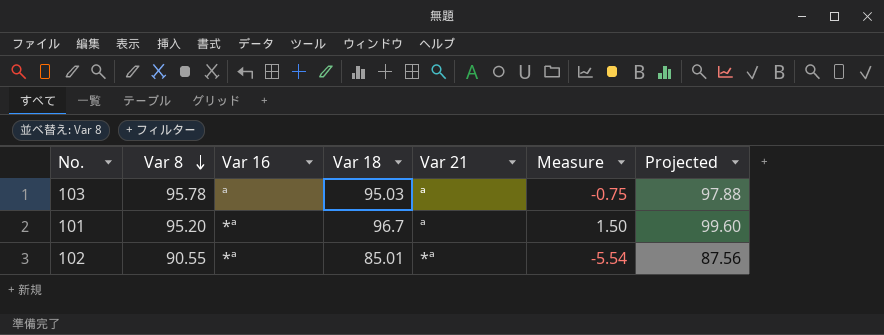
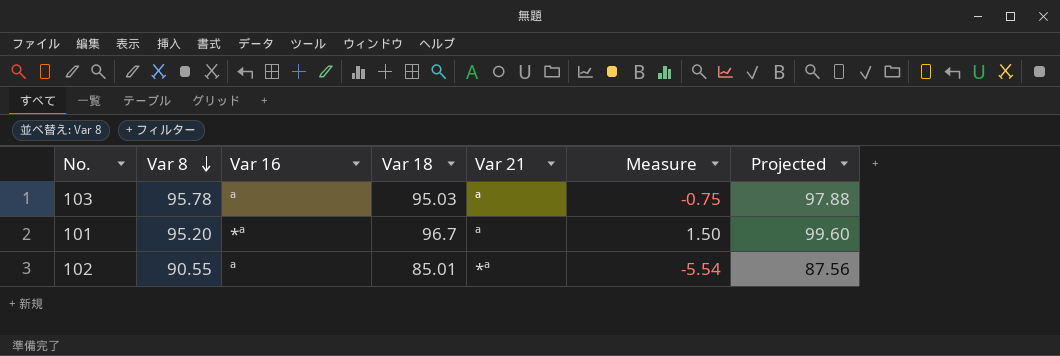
102 | Var 16: *ª -> ª

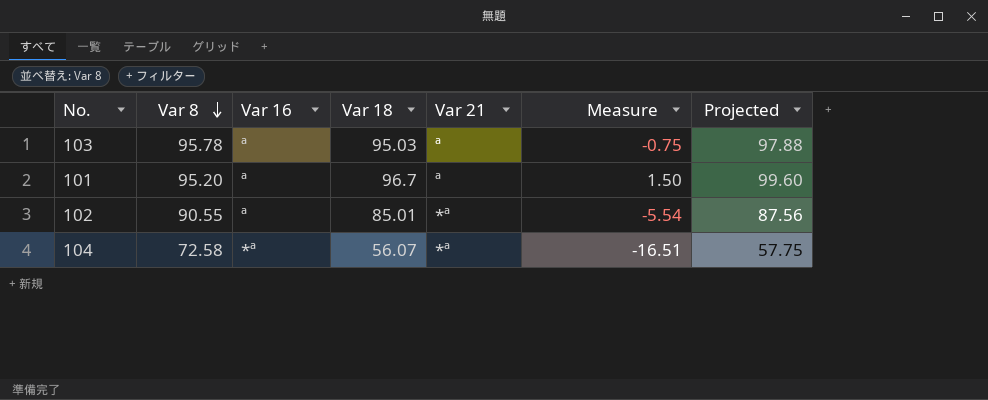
101 | Var 16: *ª -> ª
row 104: none -> 72.58 | *ª | 56.07 | *ª | -16.51 | 57.75

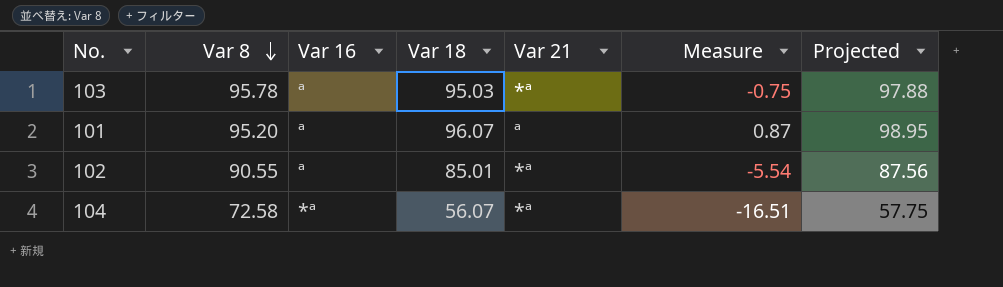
103 | Var 21: ª -> *ª
101 | Var 18: 96.7 -> 96.07
101 | Measure: 1.50 -> 0.87
101 | Projected: 99.60 -> 98.95

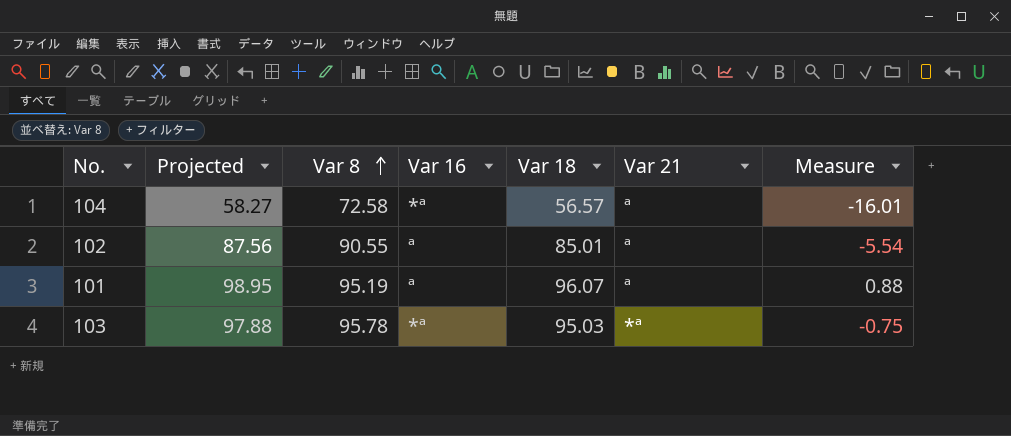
row order: Var 8 descending -> Var 8 ascending
column Projected | position: 7 -> 2
104 | Projected: 57.75 -> 58.27
104 | Var 18: 56.07 -> 56.57
104 | Var 21: *ª -> ª
104 | Measure: -16.51 -> -16.01
102 | Var 21: *ª -> ª
101 | Var 8: 95.20 -> 95.19
101 | Measure: 0.87 -> 0.88
103 | Var 16: ª -> *ª

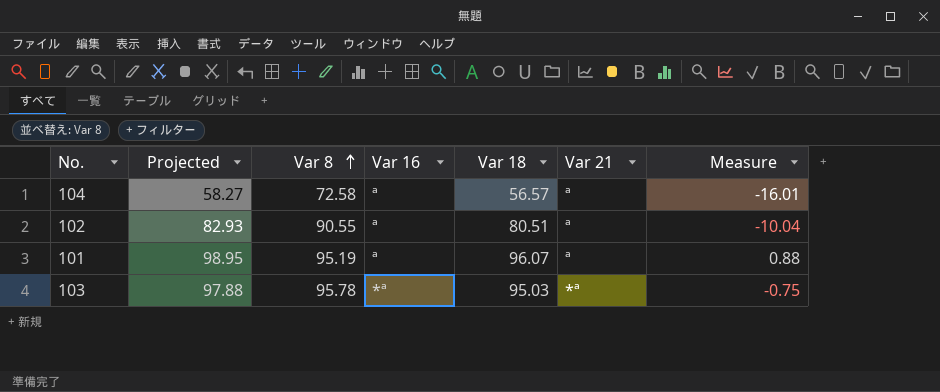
104 | Var 16: *ª -> ª
102 | Projected: 87.56 -> 82.93
102 | Var 18: 85.01 -> 80.51
102 | Measure: -5.54 -> -10.04

